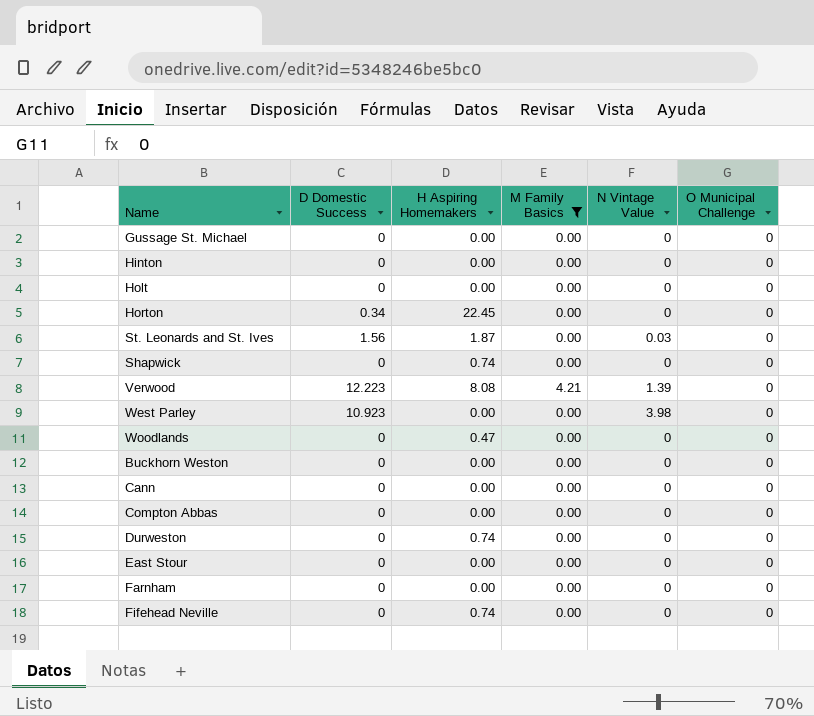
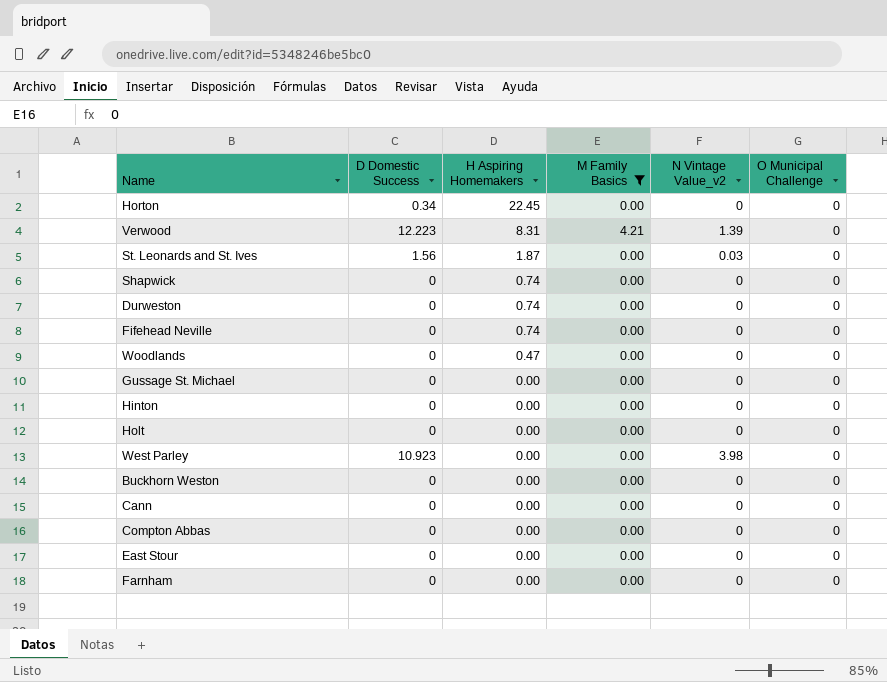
row order: none -> H Aspiring Homemakers descending
column name: N Vintage Value -> N Vintage Value_v2
Verwood | H Aspiring Homemakers: 8.08 -> 8.31

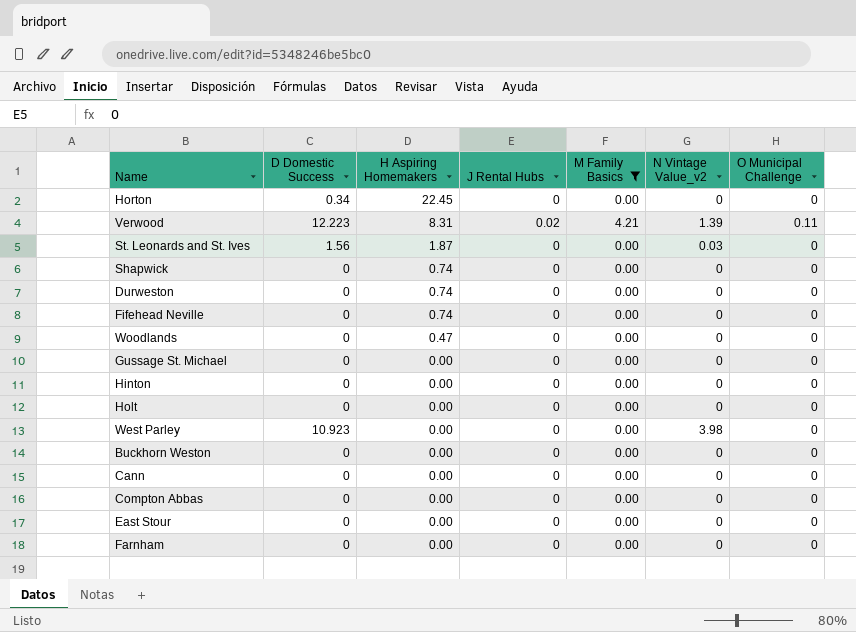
column J Rental Hubs | position: none -> 4
Verwood | O Municipal Challenge: 0 -> 0.11

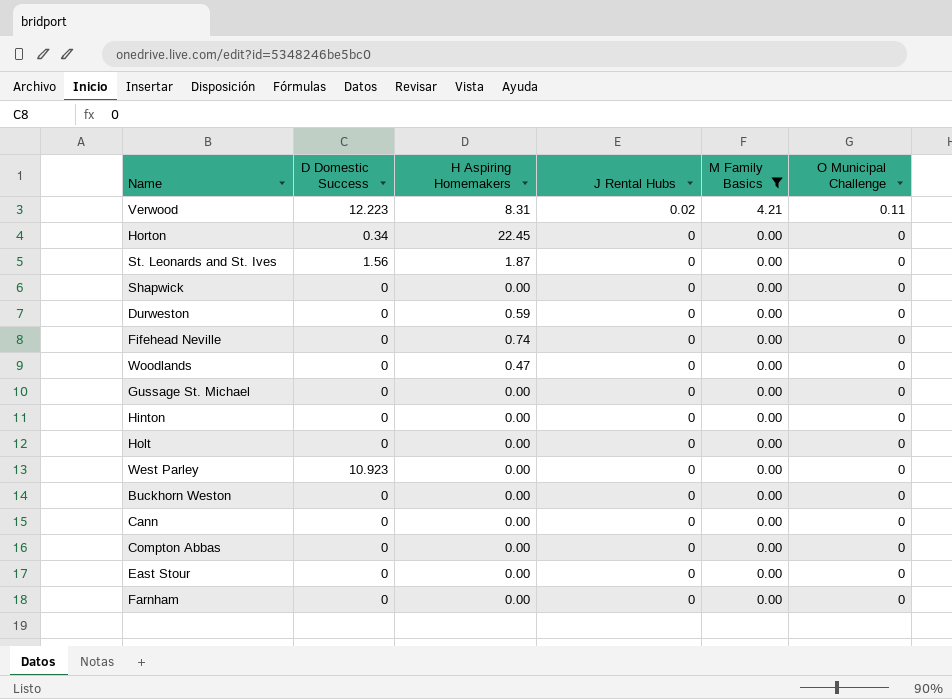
row order: H Aspiring Homemakers descending -> J Rental Hubs descending
column N Vintage Value_v2 | position: 6 -> none
Shapwick | H Aspiring Homemakers: 0.74 -> 0.00
Durweston | H Aspiring Homemakers: 0.74 -> 0.59

